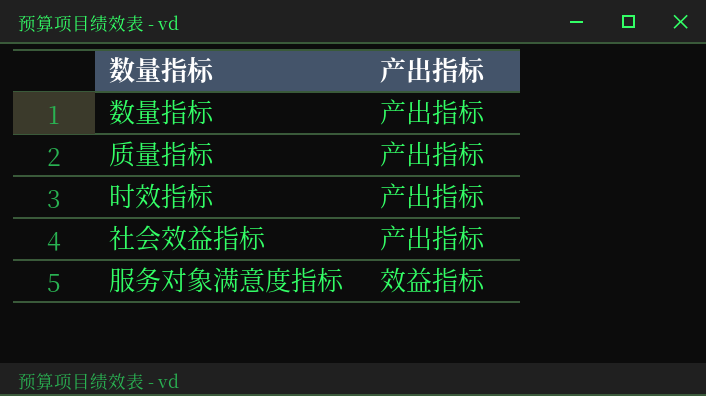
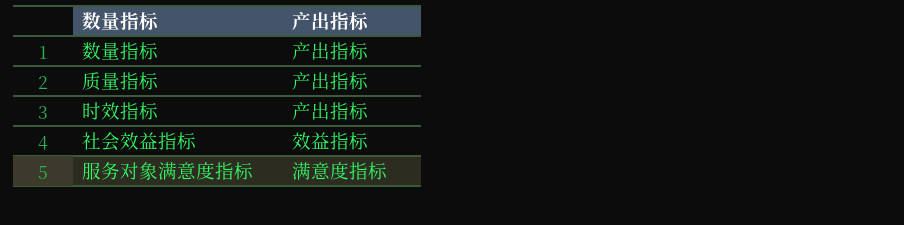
社会效益指标 | 产出指标: 产出指标 -> 效益指标
服务对象满意度指标 | 产出指标: 效益指标 -> 满意度指标

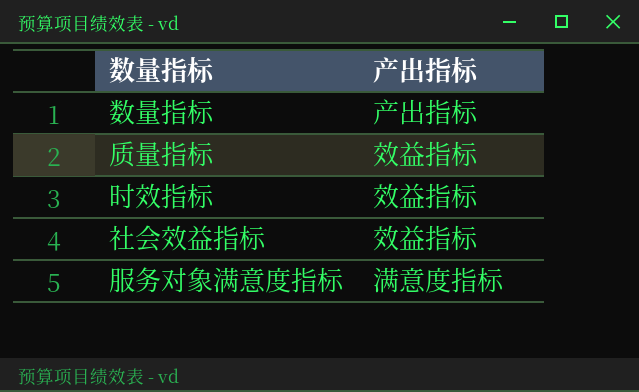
质量指标 | 产出指标: 产出指标 -> 效益指标
时效指标 | 产出指标: 产出指标 -> 效益指标

